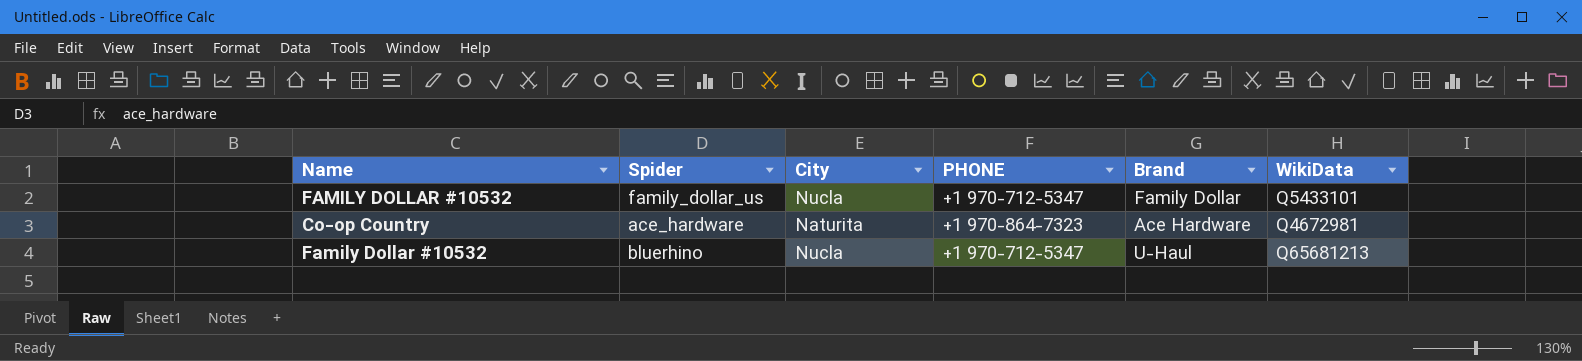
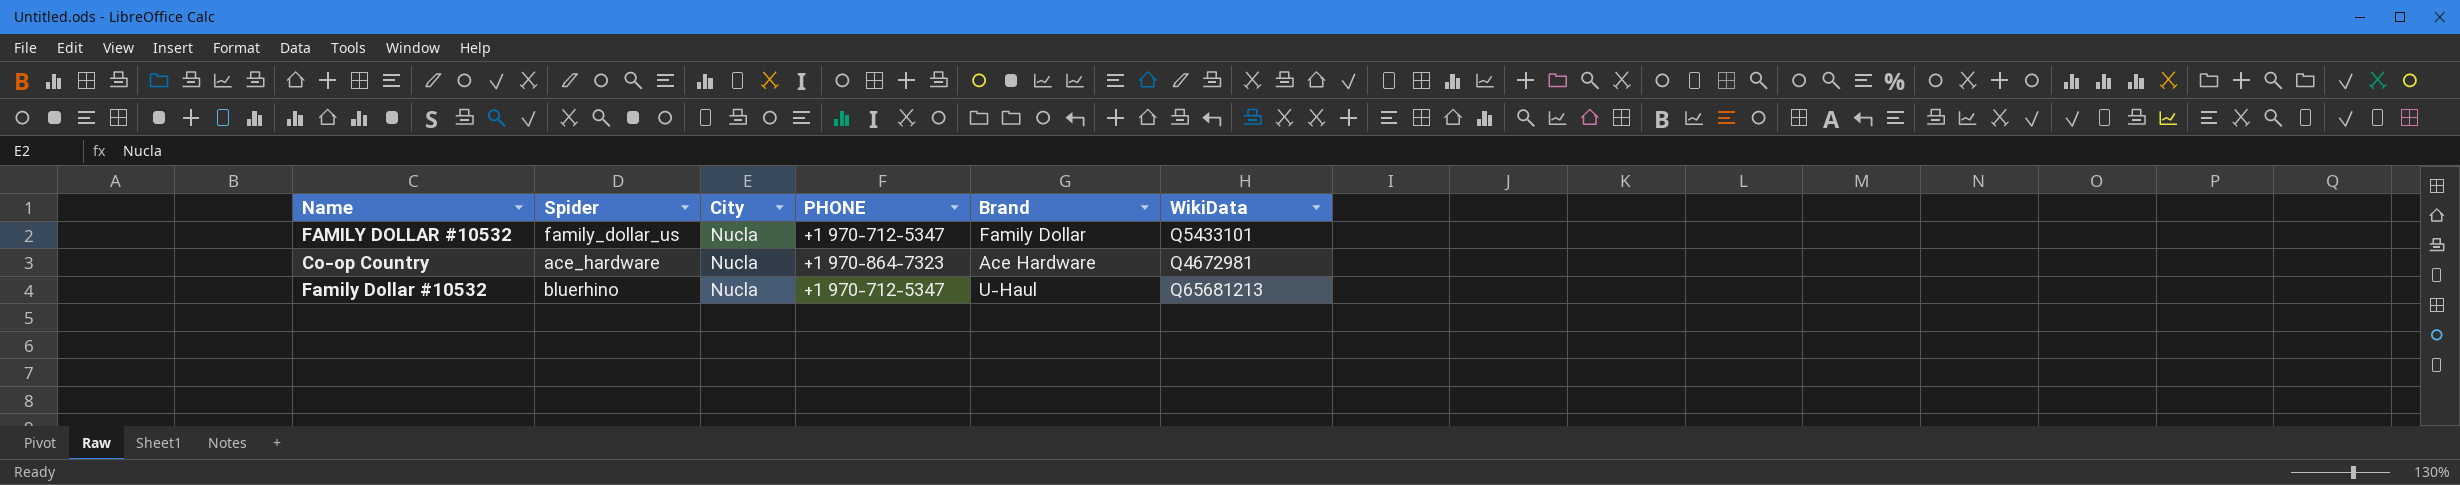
Co-op Country | City: Naturita -> Nucla

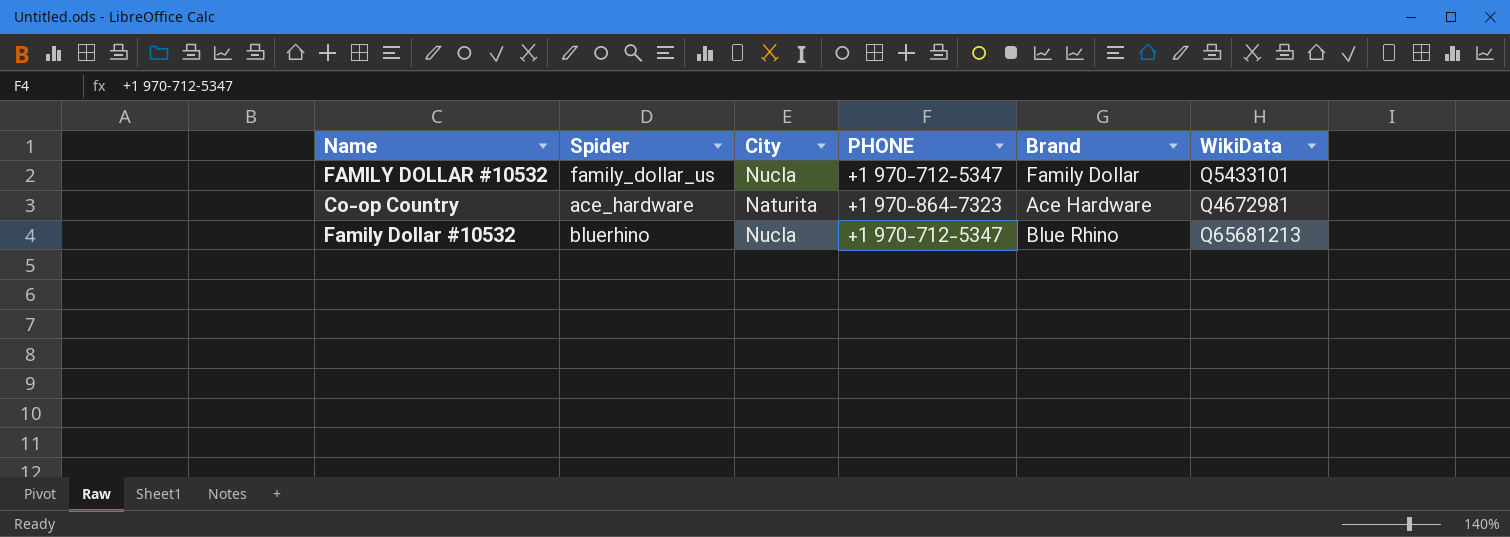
Co-op Country | City: Nucla -> Naturita
Family Dollar #10532 | Brand: U-Haul -> Blue Rhino

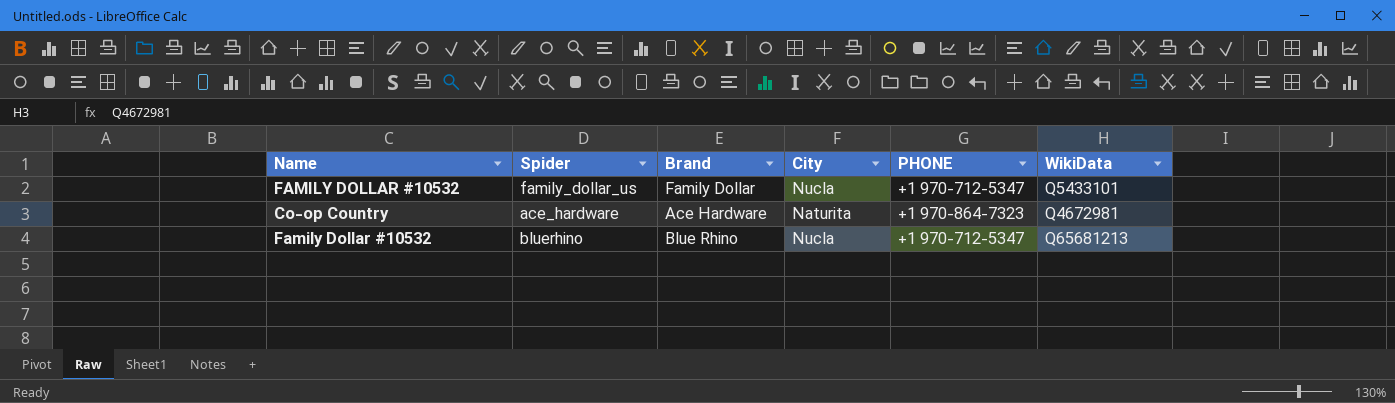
column Brand | position: 5 -> 3

